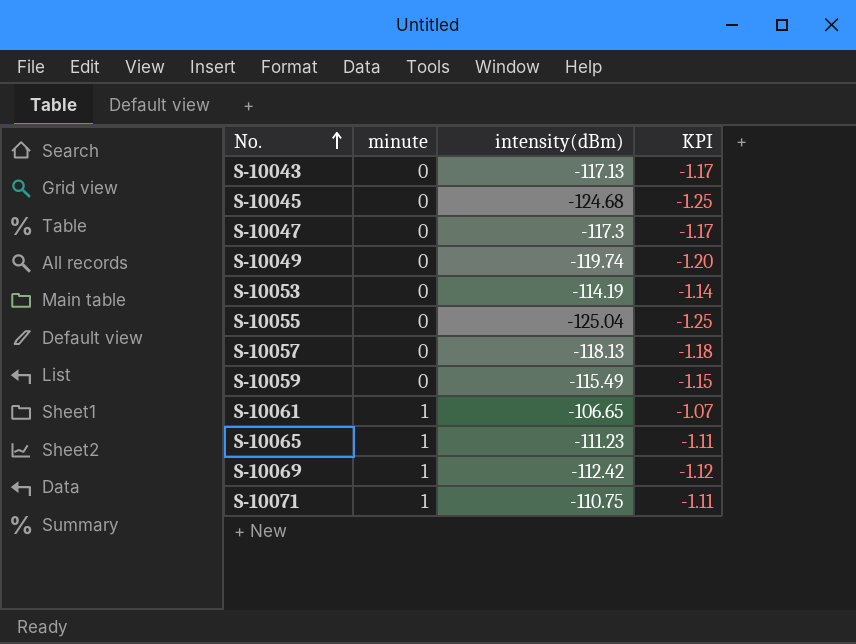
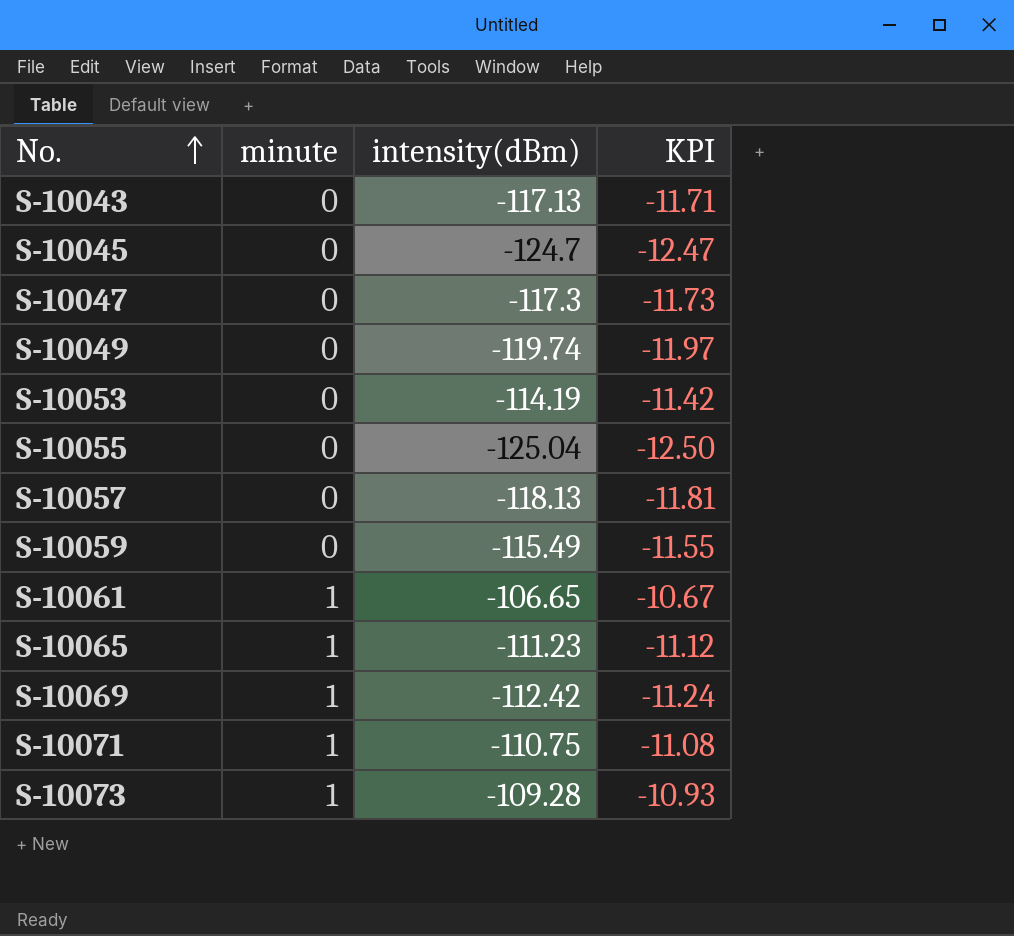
column KPI | formula: [intensity(dBm)] * 0.01 -> [intensity(dBm)] * 0.1
S-10045 | intensity(dBm): -124.68 -> -124.7
row S-10073: none -> 1 | -109.28 | -10.93

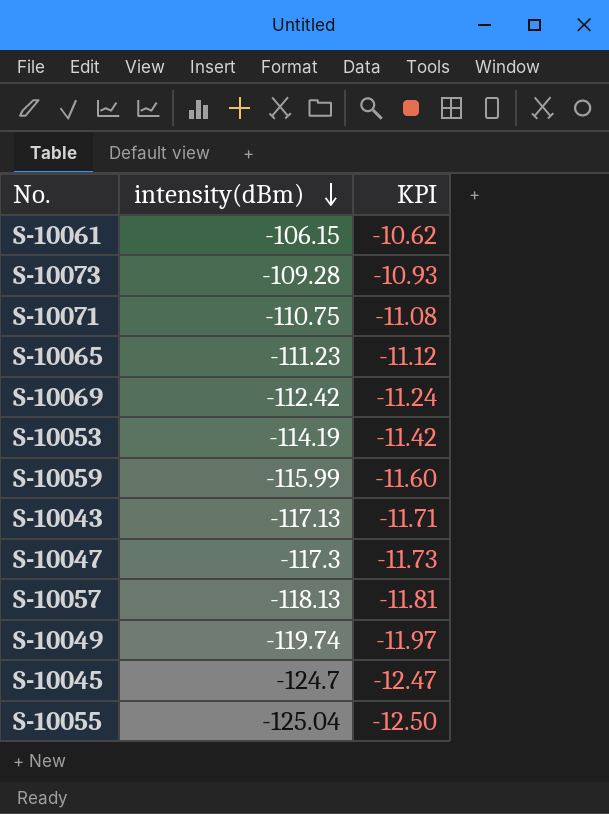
row order: No. ascending -> intensity(dBm) descending
column minute | position: 2 -> none
S-10061 | intensity(dBm): -106.65 -> -106.15
S-10061 | KPI: -10.67 -> -10.62
S-10059 | intensity(dBm): -115.49 -> -115.99
S-10059 | KPI: -11.55 -> -11.60

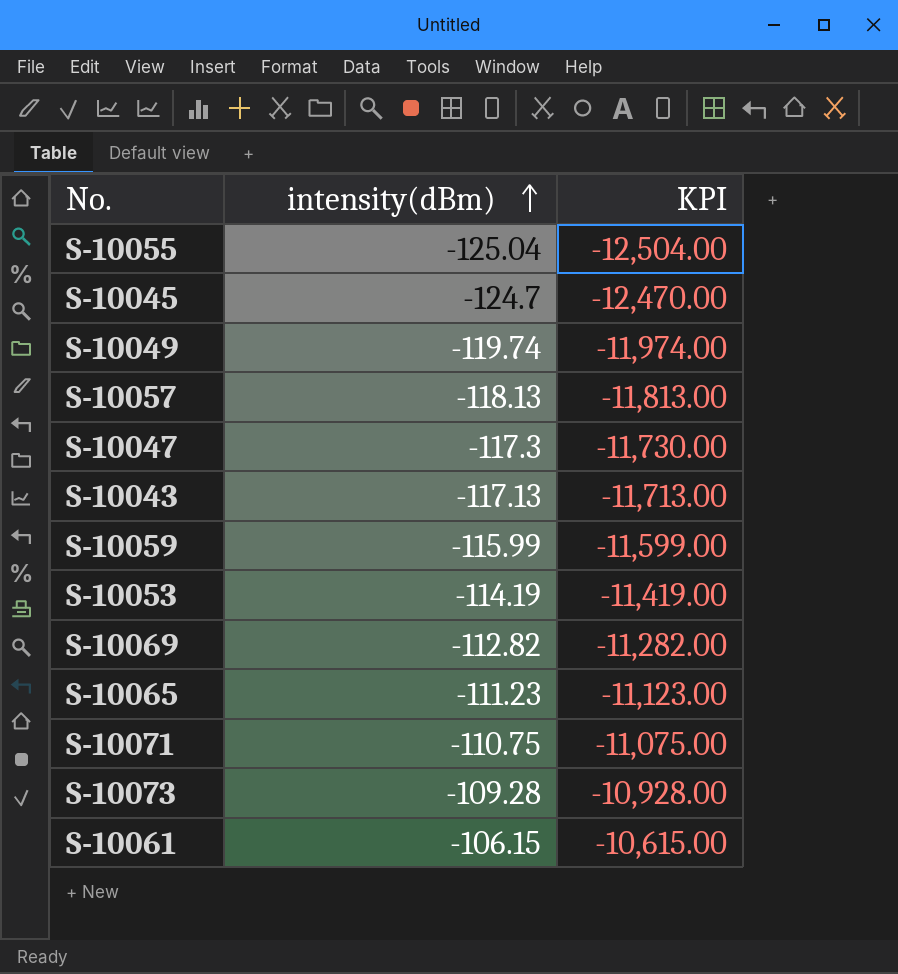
row order: intensity(dBm) descending -> intensity(dBm) ascending
column KPI | formula: [intensity(dBm)] * 0.1 -> [intensity(dBm)] * 100
S-10069 | intensity(dBm): -112.42 -> -112.82

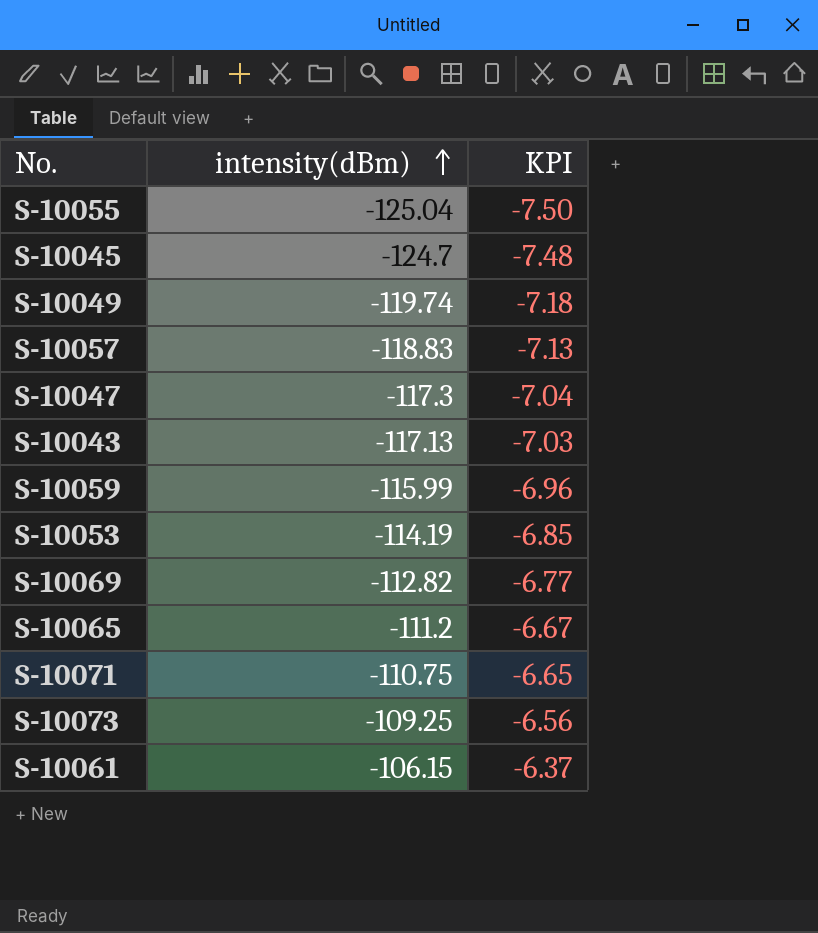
column KPI | formula: [intensity(dBm)] * 100 -> [intensity(dBm)] * 0.06
S-10057 | intensity(dBm): -118.13 -> -118.83
S-10065 | intensity(dBm): -111.23 -> -111.2
S-10073 | intensity(dBm): -109.28 -> -109.25

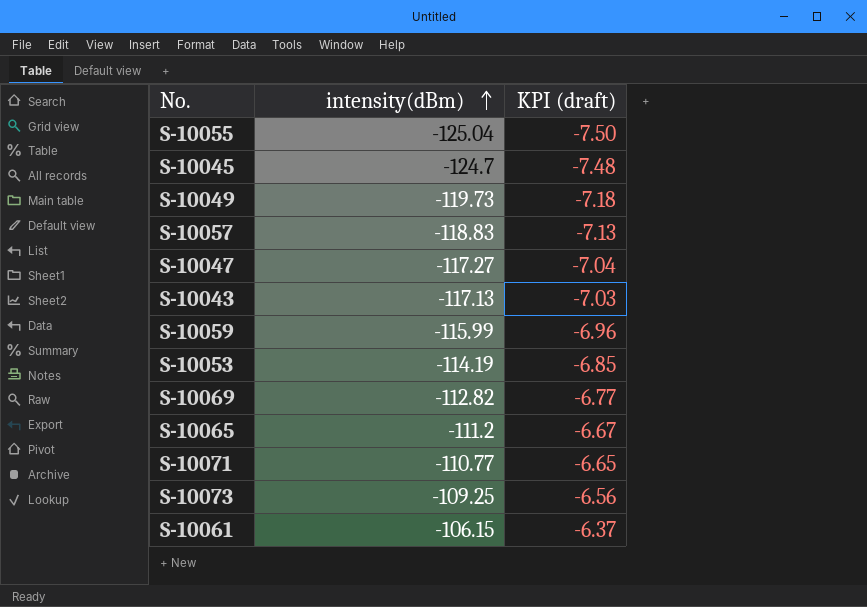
column name: KPI -> KPI (draft)
S-10049 | intensity(dBm): -119.74 -> -119.73
S-10047 | intensity(dBm): -117.3 -> -117.27
S-10071 | intensity(dBm): -110.75 -> -110.77

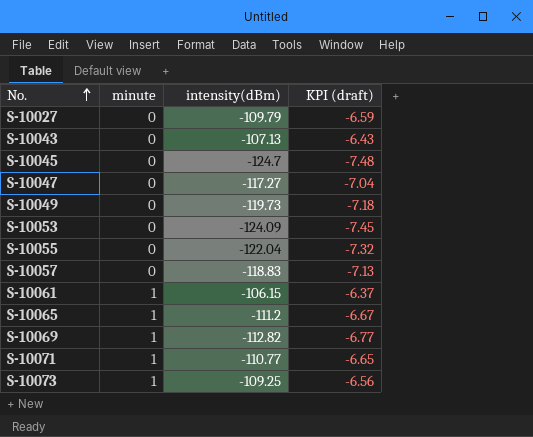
row order: intensity(dBm) ascending -> No. ascending
column minute | position: none -> 2
row S-10059: -115.99 | -6.96 -> none
row S-10027: none -> 0 | -109.79 | -6.59
S-10043 | intensity(dBm): -117.13 -> -107.13
S-10043 | KPI (draft): -7.03 -> -6.43
S-10053 | intensity(dBm): -114.19 -> -124.09
S-10053 | KPI (draft): -6.85 -> -7.45
S-10055 | intensity(dBm): -125.04 -> -122.04
S-10055 | KPI (draft): -7.50 -> -7.32

